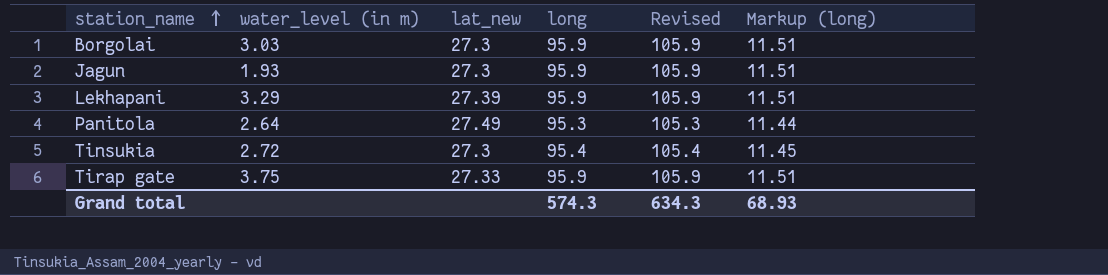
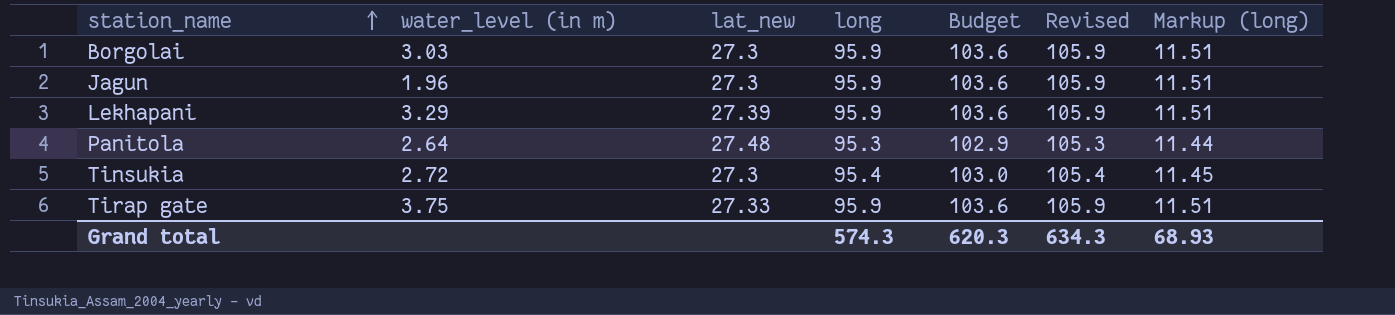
column Budget | formula: none -> [long] * 1.08
Jagun | water_level (in m): 1.93 -> 1.96
Panitola | lat_new: 27.49 -> 27.48

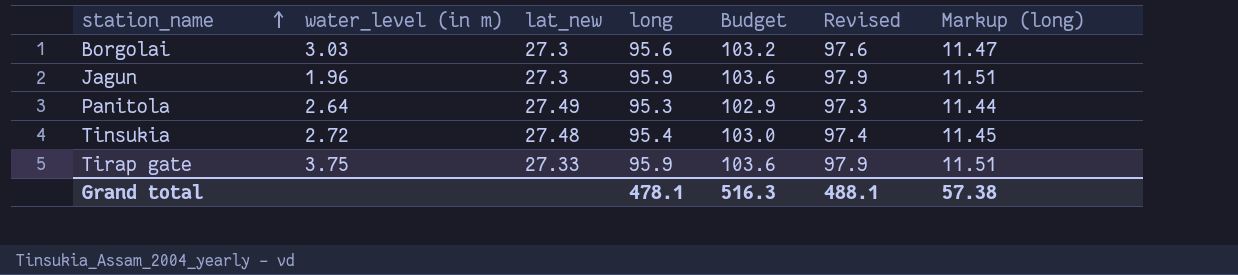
column Revised | formula: [long] + 10 -> [long] + 2
row Lekhapani: 3.29 | 27.39 | 95.9 | 103.6 | 105.9 | 11.51 -> none
Borgolai | long: 95.9 -> 95.6
Borgolai | Budget: 103.6 -> 103.2
Borgolai | Markup (long): 11.51 -> 11.47
Panitola | lat_new: 27.48 -> 27.49
Tinsukia | lat_new: 27.3 -> 27.48
Grand total | long: 574.3 -> 478.1
Grand total | Budget: 620.3 -> 516.3
Grand total | Revised: 634.3 -> 488.1
Grand total | Markup (long): 68.93 -> 57.38

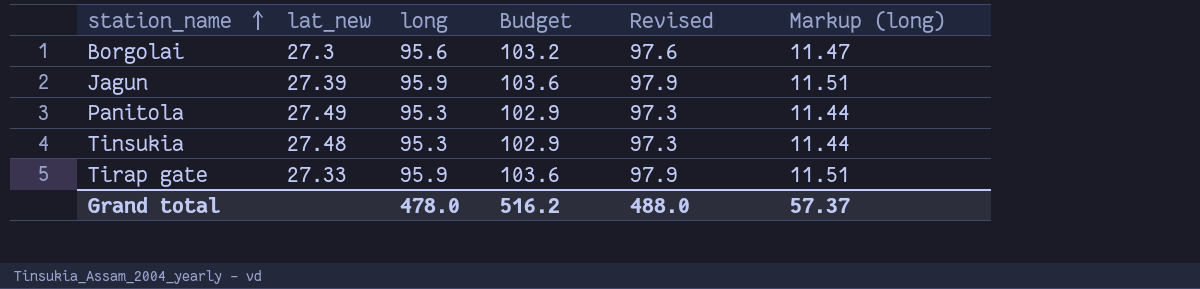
column water_level (in m) | position: 2 -> none
Jagun | lat_new: 27.3 -> 27.39
Tinsukia | long: 95.4 -> 95.3
Tinsukia | Budget: 103.0 -> 102.9
Tinsukia | Revised: 97.4 -> 97.3
Tinsukia | Markup (long): 11.45 -> 11.44
Grand total | long: 478.1 -> 478.0
Grand total | Budget: 516.3 -> 516.2
Grand total | Revised: 488.1 -> 488.0
Grand total | Markup (long): 57.38 -> 57.37

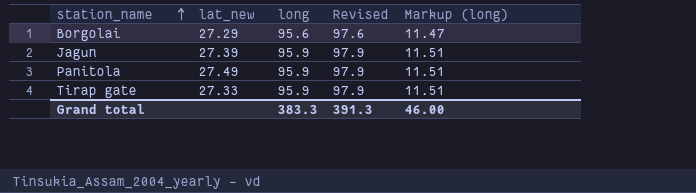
column Budget | formula: [long] * 1.08 -> none
row Tinsukia: 27.48 | 95.3 | 102.9 | 97.3 | 11.44 -> none
Borgolai | lat_new: 27.3 -> 27.29
Panitola | long: 95.3 -> 95.9
Panitola | Revised: 97.3 -> 97.9
Panitola | Markup (long): 11.44 -> 11.51
Grand total | long: 478.0 -> 383.3
Grand total | Revised: 488.0 -> 391.3
Grand total | Markup (long): 57.37 -> 46.00

